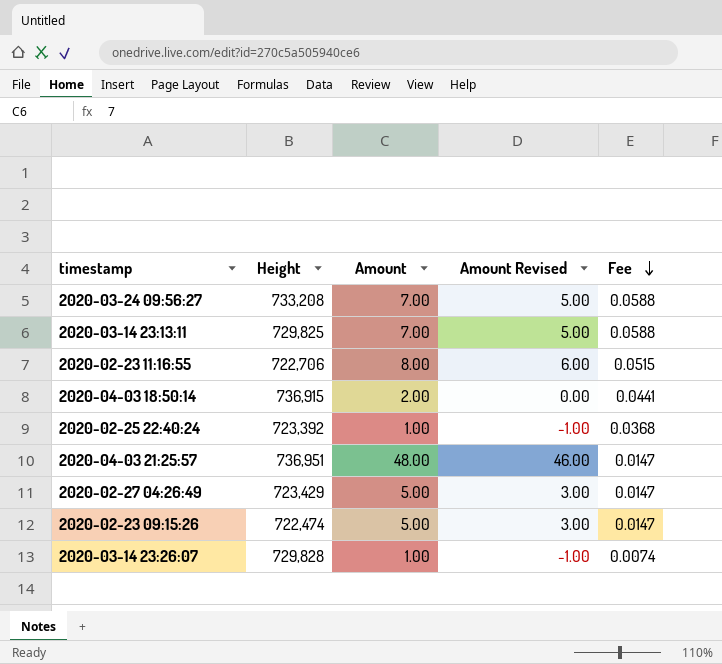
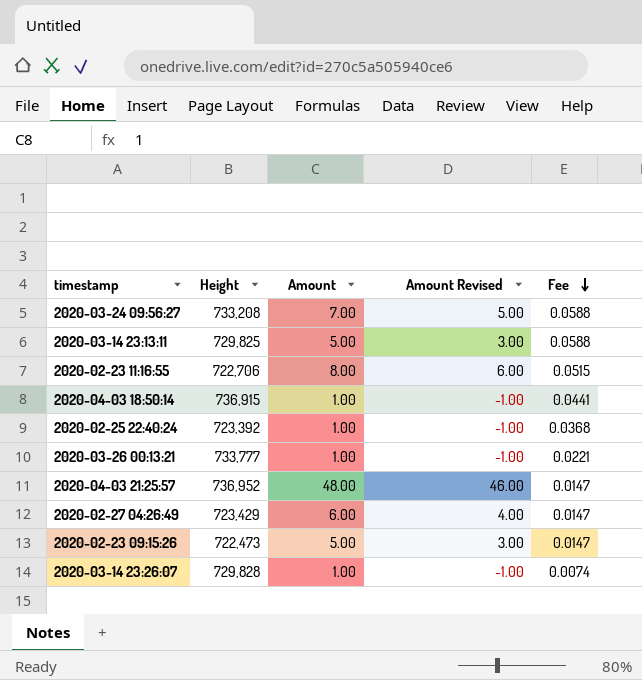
2020-03-14 23:13:11 | Amount: 7.00 -> 5.00
2020-03-14 23:13:11 | Amount Revised: 5.00 -> 3.00
2020-04-03 18:50:14 | Amount: 2.00 -> 1.00
2020-04-03 18:50:14 | Amount Revised: 0.00 -> -1.00
row 2020-03-26 00:13:21: none -> 733,777 | 1.00 | -1.00 | 0.0221
2020-04-03 21:25:57 | Height: 736,951 -> 736,952
2020-02-27 04:26:49 | Amount: 5.00 -> 6.00
2020-02-27 04:26:49 | Amount Revised: 3.00 -> 4.00
2020-02-23 09:15:26 | Height: 722,474 -> 722,473

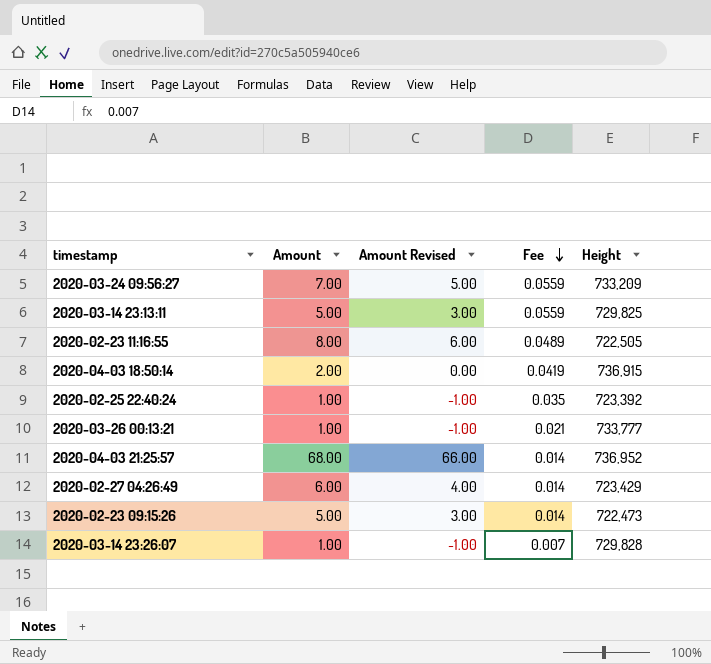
column Height | position: 2 -> 5
2020-03-24 09:56:27 | Fee: 0.0588 -> 0.0559
2020-03-24 09:56:27 | Height: 733,208 -> 733,209
2020-03-14 23:13:11 | Fee: 0.0588 -> 0.0559
2020-02-23 11:16:55 | Fee: 0.0515 -> 0.0489
2020-02-23 11:16:55 | Height: 722,706 -> 722,505
2020-04-03 18:50:14 | Amount: 1.00 -> 2.00
2020-04-03 18:50:14 | Amount Revised: -1.00 -> 0.00
2020-04-03 18:50:14 | Fee: 0.0441 -> 0.0419
2020-02-25 22:40:24 | Fee: 0.0368 -> 0.035
2020-03-26 00:13:21 | Fee: 0.0221 -> 0.021
2020-04-03 21:25:57 | Amount: 48.00 -> 68.00
2020-04-03 21:25:57 | Amount Revised: 46.00 -> 66.00
2020-04-03 21:25:57 | Fee: 0.0147 -> 0.014
2020-02-27 04:26:49 | Fee: 0.0147 -> 0.014
2020-02-23 09:15:26 | Fee: 0.0147 -> 0.014
2020-03-14 23:26:07 | Fee: 0.0074 -> 0.007

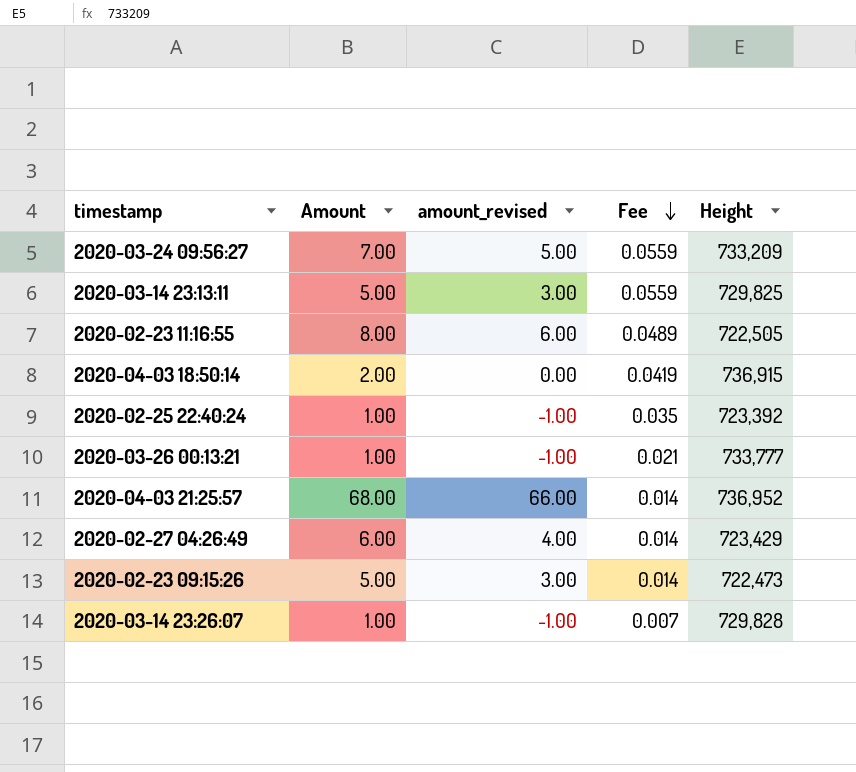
column name: Amount Revised -> amount_revised

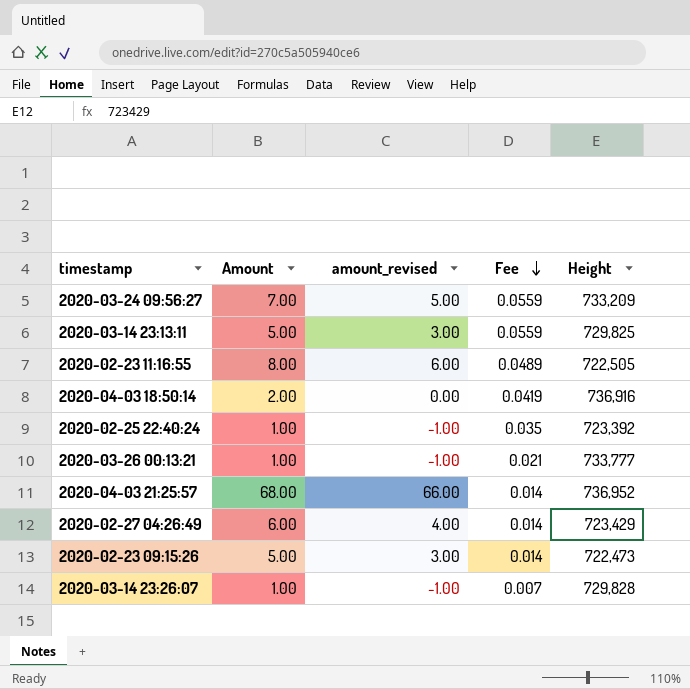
2020-04-03 18:50:14 | Height: 736,915 -> 736,916

